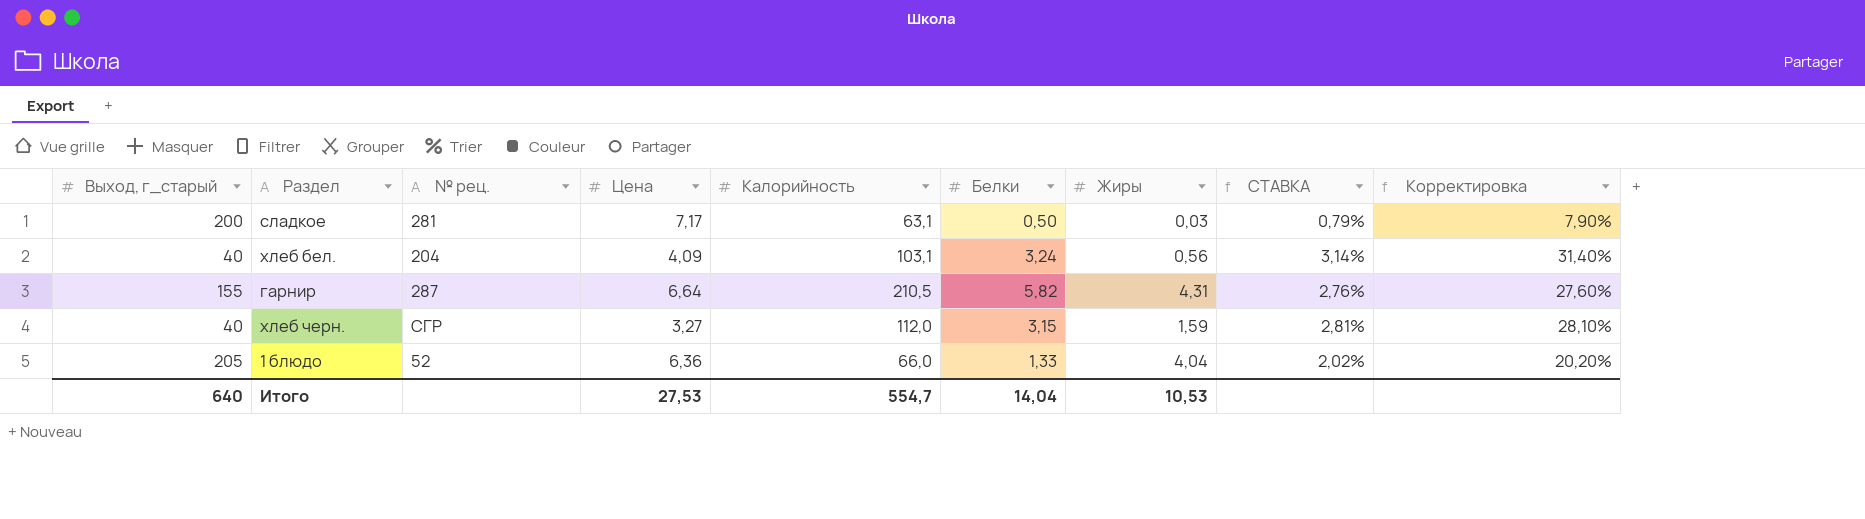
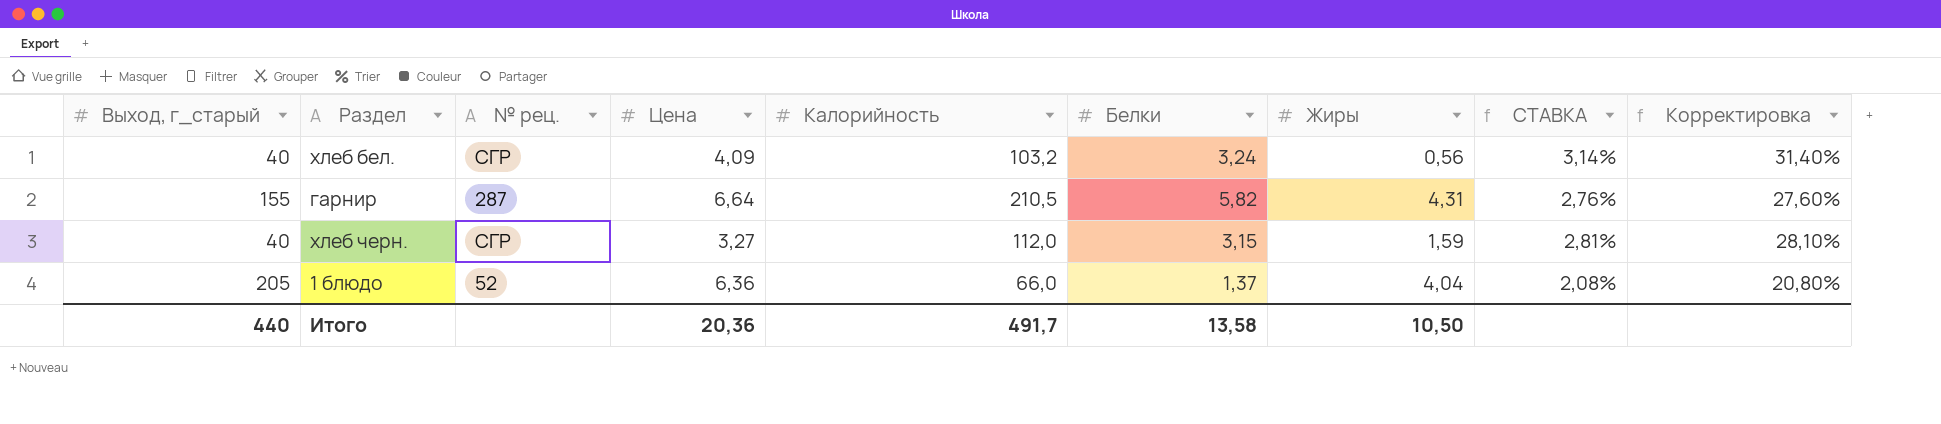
row сладкое: 200 | 281 | 7,17 | 63,1 | 0,50 | 0,03 | 0,79% | 7,90% -> none
хлеб бел. | № рец.: 204 -> СГР
хлеб бел. | Калорийность: 103,1 -> 103,2
1 блюдо | Белки: 1,33 -> 1,37
1 блюдо | СТАВКА: 2,02% -> 2,08%
1 блюдо | Корректировка: 20,20% -> 20,80%
Итого | Выход, г_старый: 640 -> 440
Итого | Цена: 27,53 -> 20,36
Итого | Калорийность: 554,7 -> 491,7
Итого | Белки: 14,04 -> 13,58
Итого | Жиры: 10,53 -> 10,50

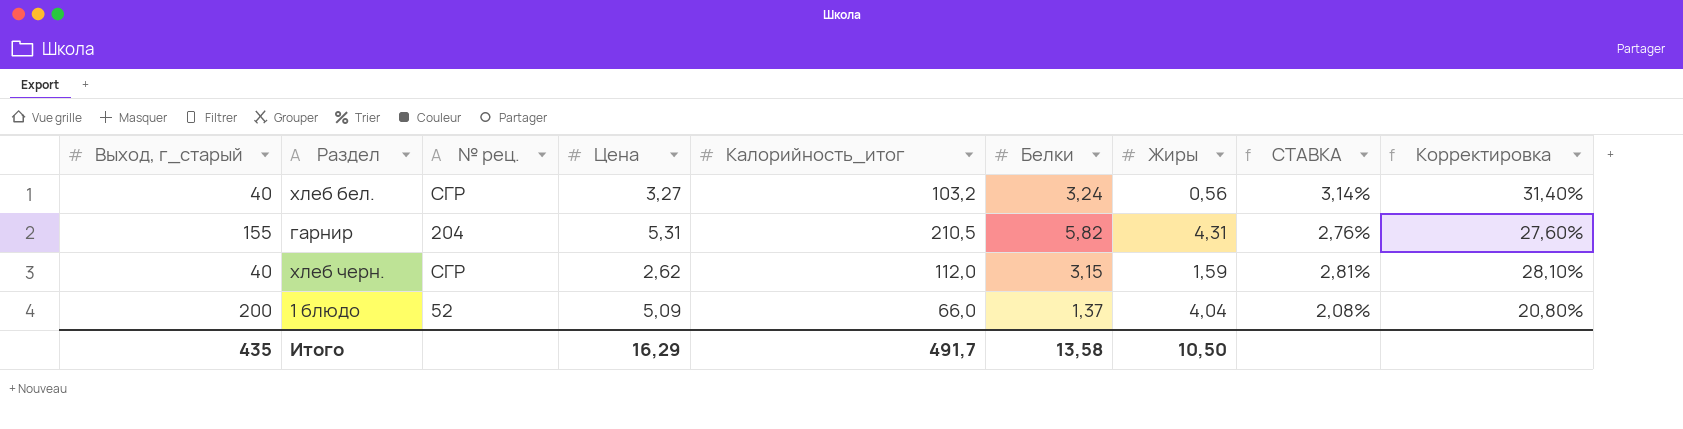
column name: Калорийность -> Калорийность_итог
хлеб бел. | Цена: 4,09 -> 3,27
гарнир | № рец.: 287 -> 204
гарнир | Цена: 6,64 -> 5,31
хлеб черн. | Цена: 3,27 -> 2,62
1 блюдо | Выход, г_старый: 205 -> 200
1 блюдо | Цена: 6,36 -> 5,09
Итого | Выход, г_старый: 440 -> 435
Итого | Цена: 20,36 -> 16,29

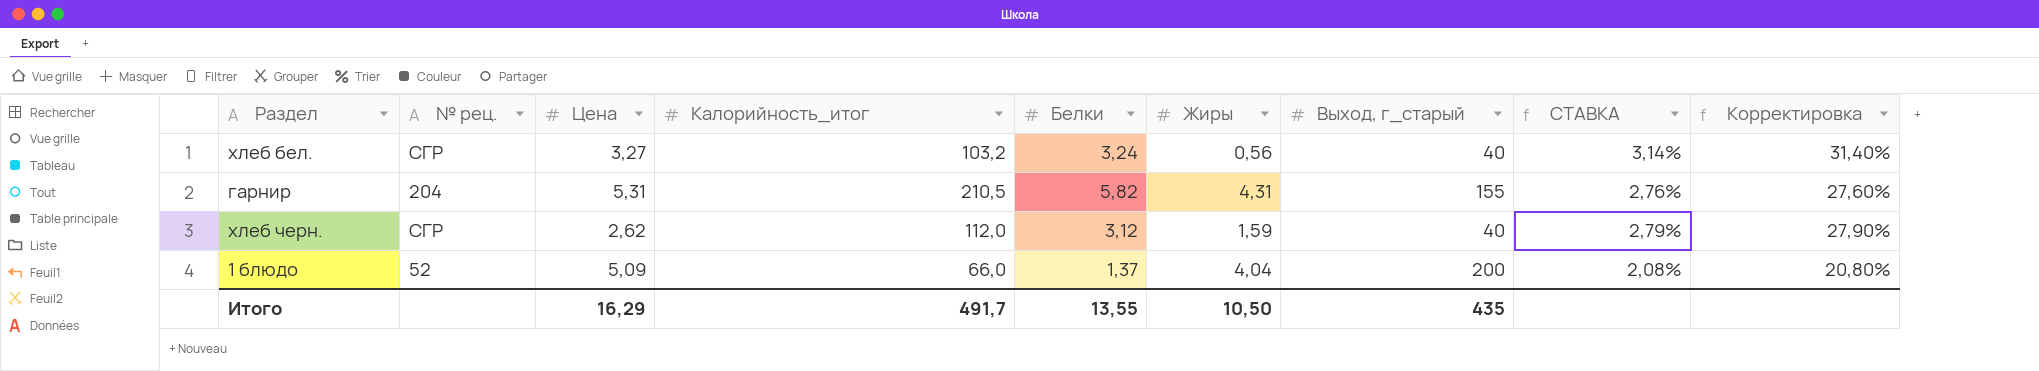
column Выход, г_старый | position: 1 -> 7
хлеб черн. | Белки: 3,15 -> 3,12
хлеб черн. | СТАВКА: 2,81% -> 2,79%
хлеб черн. | Корректировка: 28,10% -> 27,90%
Итого | Белки: 13,58 -> 13,55

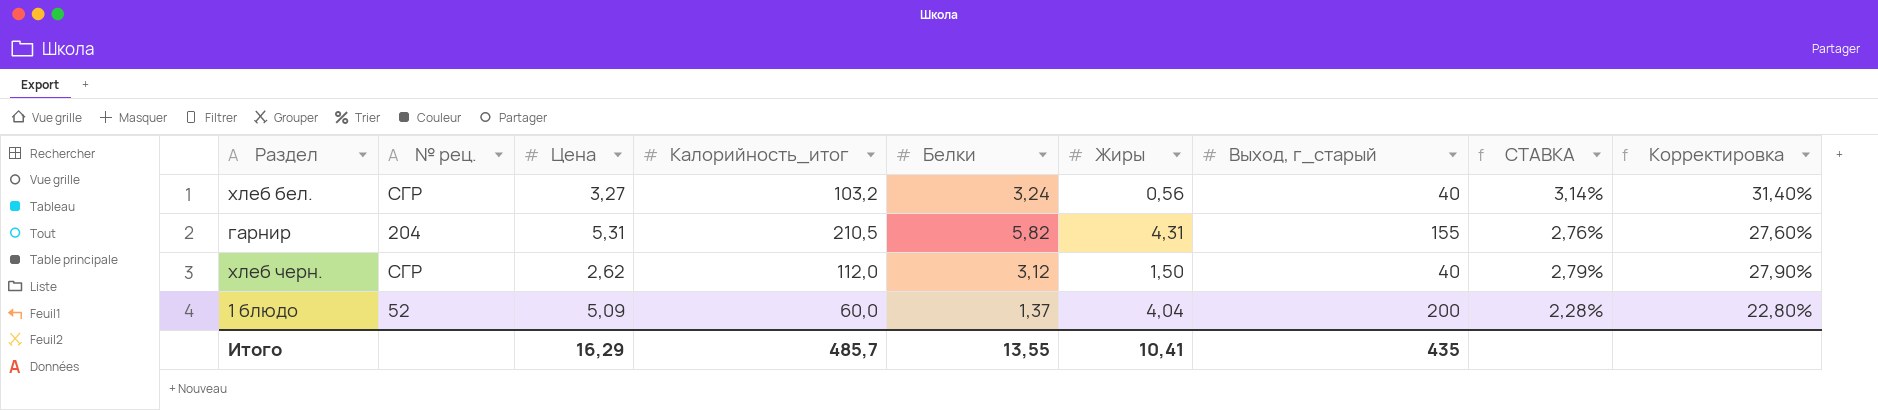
хлеб черн. | Жиры: 1,59 -> 1,50
1 блюдо | Калорийность_итог: 66,0 -> 60,0
1 блюдо | СТАВКА: 2,08% -> 2,28%
1 блюдо | Корректировка: 20,80% -> 22,80%
Итого | Калорийность_итог: 491,7 -> 485,7
Итого | Жиры: 10,50 -> 10,41

